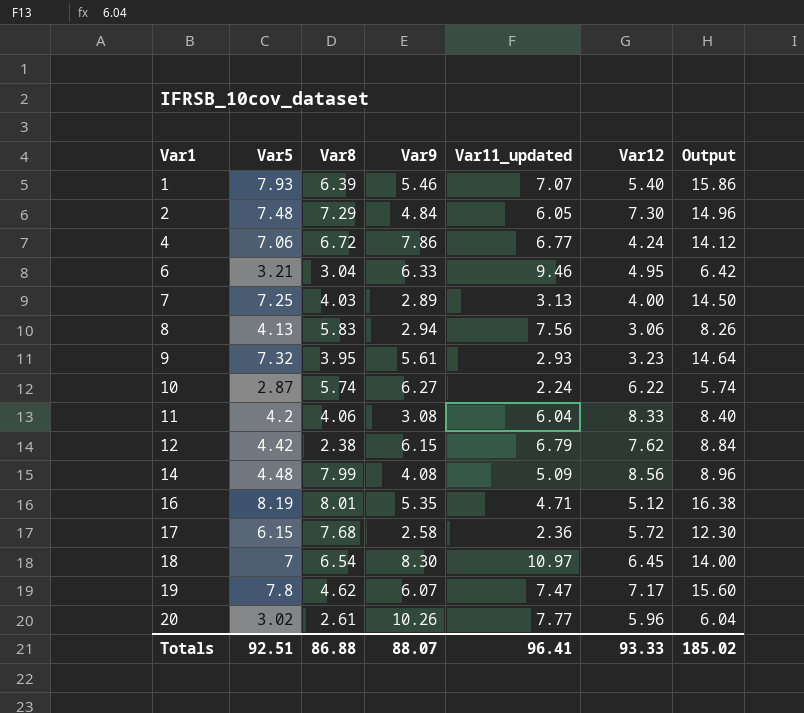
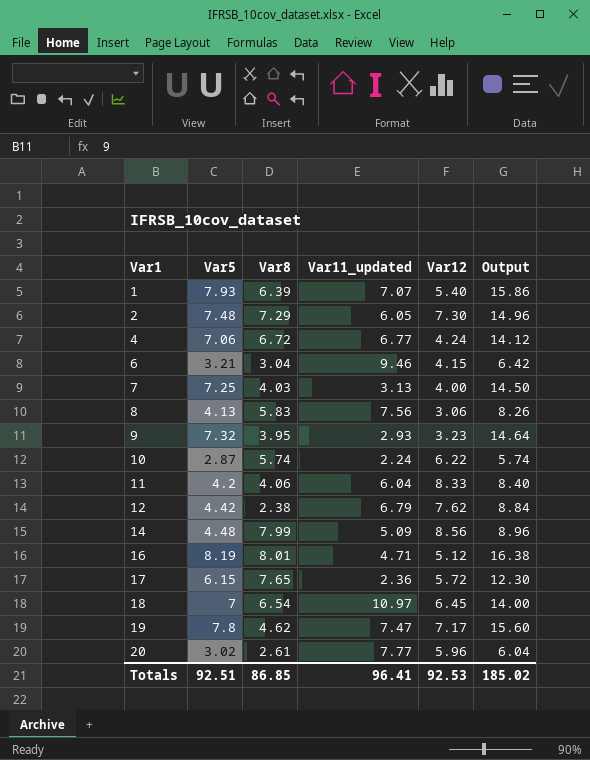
column Var9 | position: 4 -> none
6 | Var12: 4.95 -> 4.15
17 | Var8: 7.68 -> 7.65
Totals | Var8: 86.88 -> 86.85
Totals | Var12: 93.33 -> 92.53

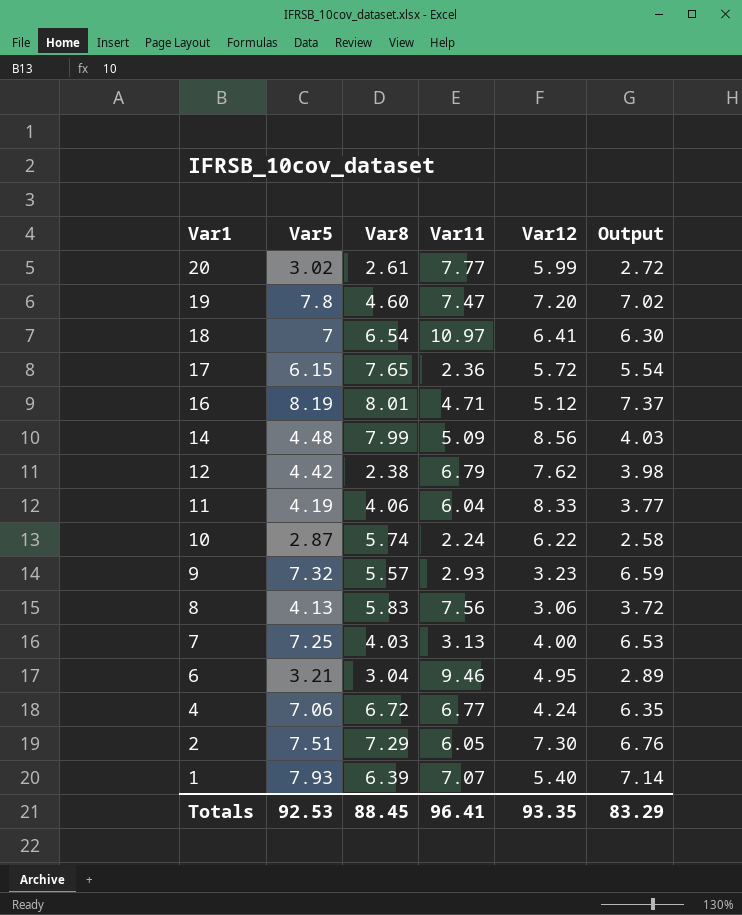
row order: Var1 ascending -> Var1 descending
column name: Var11_updated -> Var11
column Output | formula: [Var5] * 2 -> [Var5] * 0.9
20 | Var12: 5.96 -> 5.99
19 | Var8: 4.62 -> 4.60
19 | Var12: 7.17 -> 7.20
18 | Var12: 6.45 -> 6.41
11 | Var5: 4.2 -> 4.19
9 | Var8: 3.95 -> 5.57
6 | Var12: 4.15 -> 4.95
2 | Var5: 7.48 -> 7.51
Totals | Var5: 92.51 -> 92.53
Totals | Var8: 86.85 -> 88.45
Totals | Var12: 92.53 -> 93.35
Totals | Output: 185.02 -> 83.29

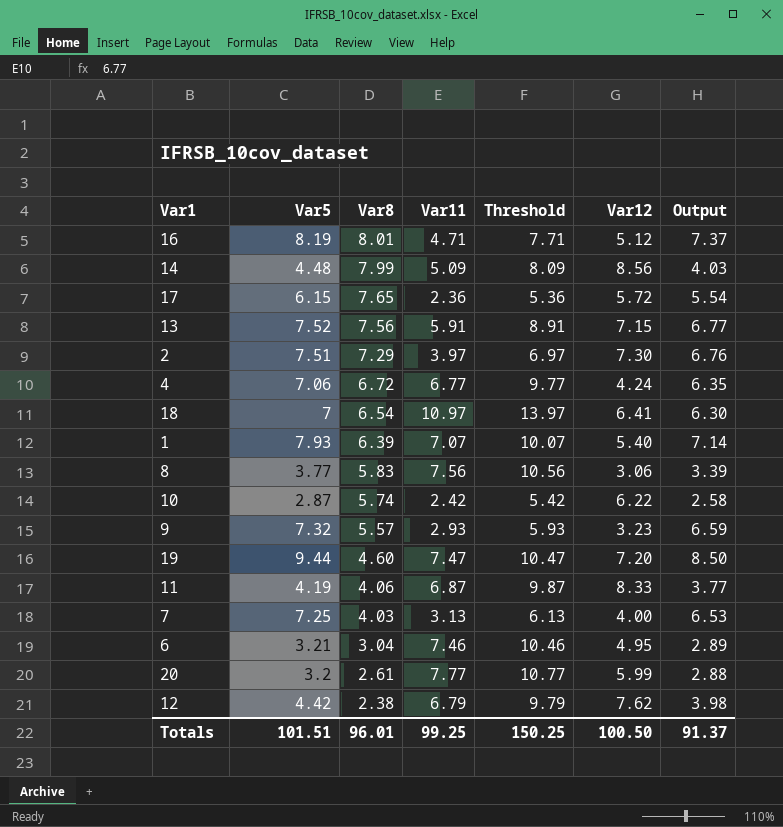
row order: Var1 descending -> Var8 descending
column Threshold | formula: none -> [Var11] + 3
row 13: none -> 7.52 | 7.56 | 5.91 | 8.91 | 7.15 | 6.77
2 | Var11: 6.05 -> 3.97
8 | Var5: 4.13 -> 3.77
8 | Output: 3.72 -> 3.39
10 | Var11: 2.24 -> 2.42
19 | Var5: 7.8 -> 9.44
19 | Output: 7.02 -> 8.50
11 | Var11: 6.04 -> 6.87
6 | Var11: 9.46 -> 7.46
20 | Var5: 3.02 -> 3.2
20 | Output: 2.72 -> 2.88
Totals | Var5: 92.53 -> 101.51
Totals | Var8: 88.45 -> 96.01
Totals | Var11: 96.41 -> 99.25
Totals | Var12: 93.35 -> 100.50
Totals | Output: 83.29 -> 91.37

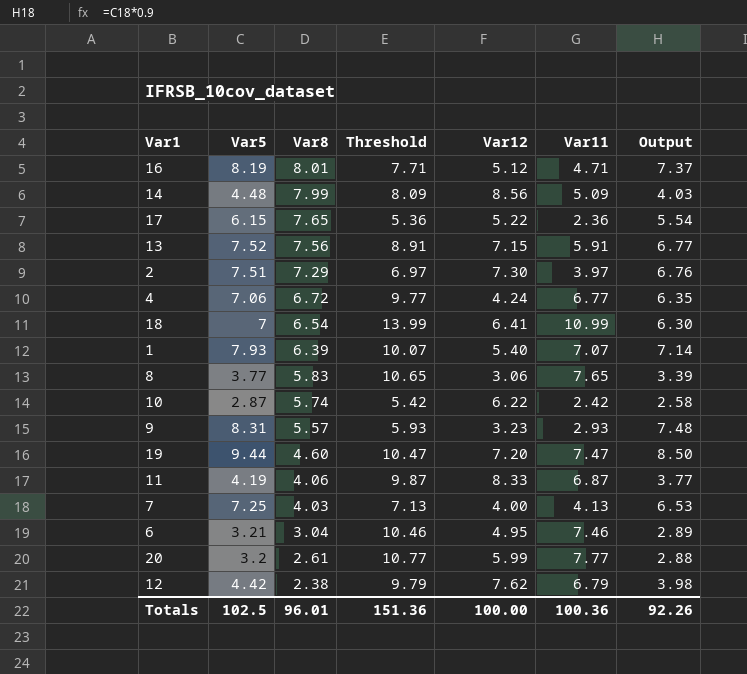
column Var11 | position: 4 -> 6
17 | Var12: 5.72 -> 5.22
18 | Threshold: 13.97 -> 13.99
18 | Var11: 10.97 -> 10.99
8 | Threshold: 10.56 -> 10.65
8 | Var11: 7.56 -> 7.65
9 | Var5: 7.32 -> 8.31
9 | Output: 6.59 -> 7.48
7 | Threshold: 6.13 -> 7.13
7 | Var11: 3.13 -> 4.13
Totals | Var5: 101.51 -> 102.5
Totals | Threshold: 150.25 -> 151.36
Totals | Var12: 100.50 -> 100.00
Totals | Var11: 99.25 -> 100.36
Totals | Output: 91.37 -> 92.26

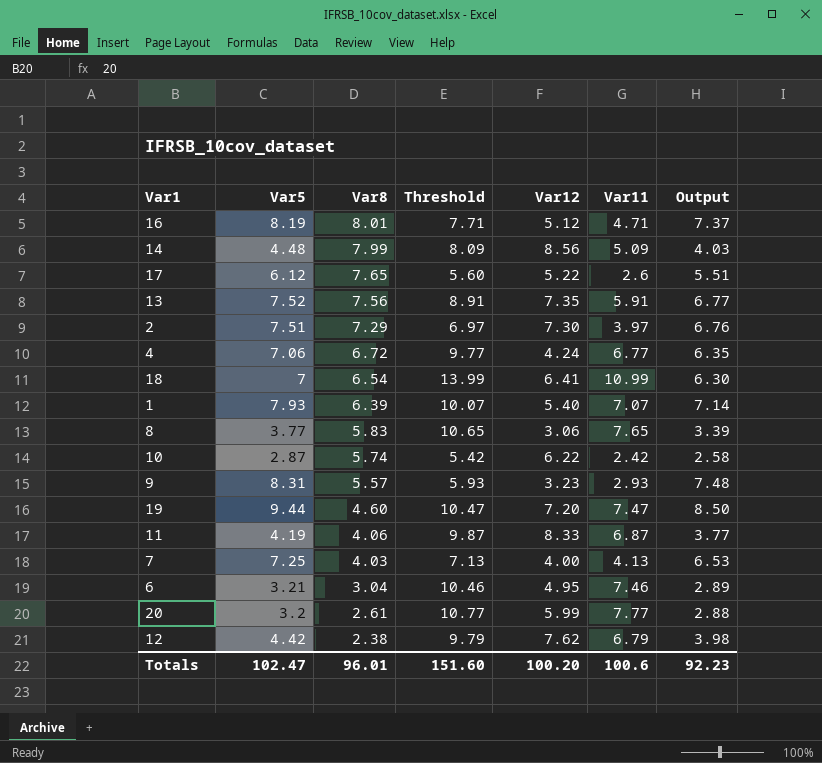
17 | Var5: 6.15 -> 6.12
17 | Threshold: 5.36 -> 5.60
17 | Var11: 2.36 -> 2.6
17 | Output: 5.54 -> 5.51
13 | Var12: 7.15 -> 7.35
Totals | Var5: 102.5 -> 102.47
Totals | Threshold: 151.36 -> 151.60
Totals | Var12: 100.00 -> 100.20
Totals | Var11: 100.36 -> 100.6
Totals | Output: 92.26 -> 92.23

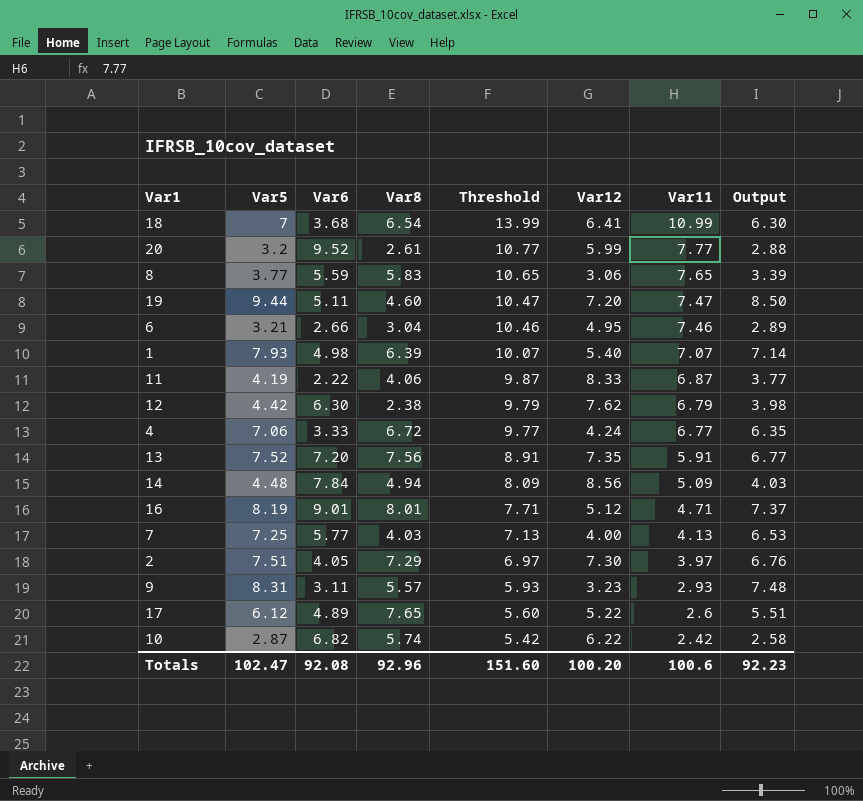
row order: Var8 descending -> Threshold descending
column Var6 | position: none -> 3
14 | Var8: 7.99 -> 4.94
Totals | Var8: 96.01 -> 92.96

